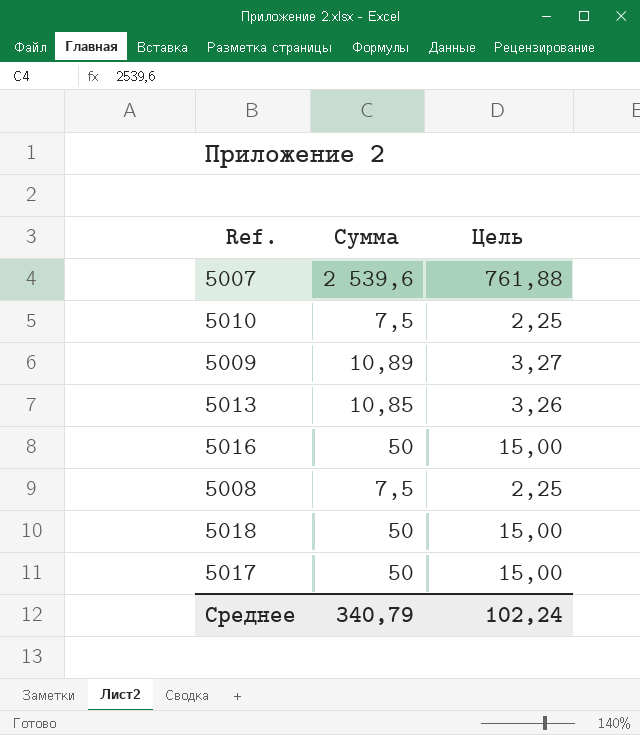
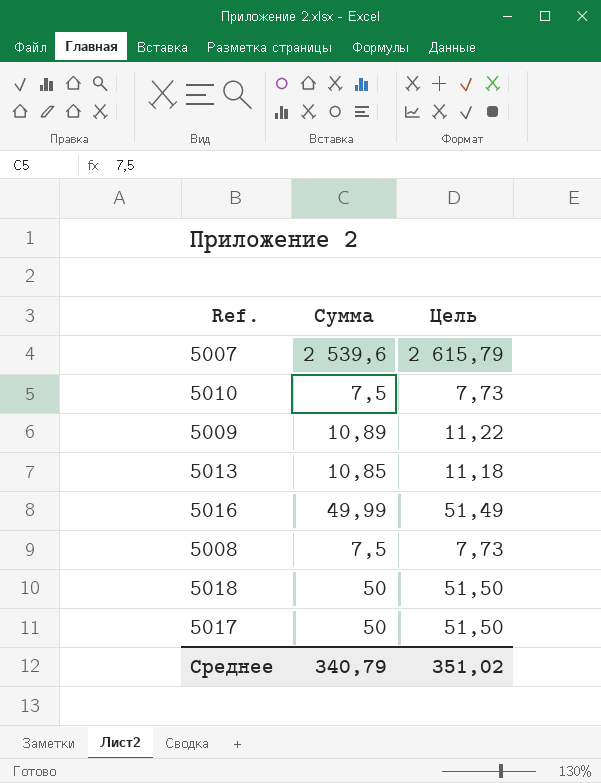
column Цель | formula: [Сумма] * 0,3 -> [Сумма] * 1,03
5016 | Сумма: 50 -> 49,99
Среднее | Цель: 102,24 -> 351,02

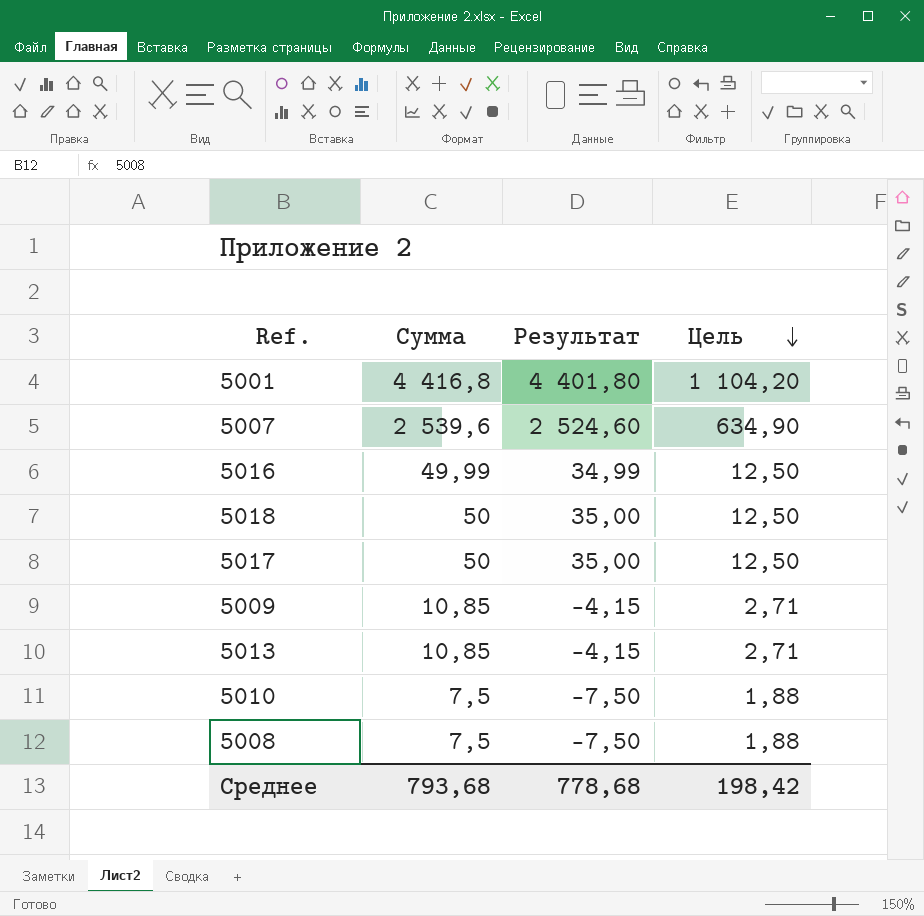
row order: none -> Цель descending
column Результат | formula: none -> [Сумма] - 15
column Цель | formula: [Сумма] * 1,03 -> [Сумма] * 0,25
row 5001: none -> 4 416,8 | 4 401,80 | 1 104,20
5009 | Сумма: 10,89 -> 10,85
Среднее | Сумма: 340,79 -> 793,68
Среднее | Цель: 351,02 -> 198,42

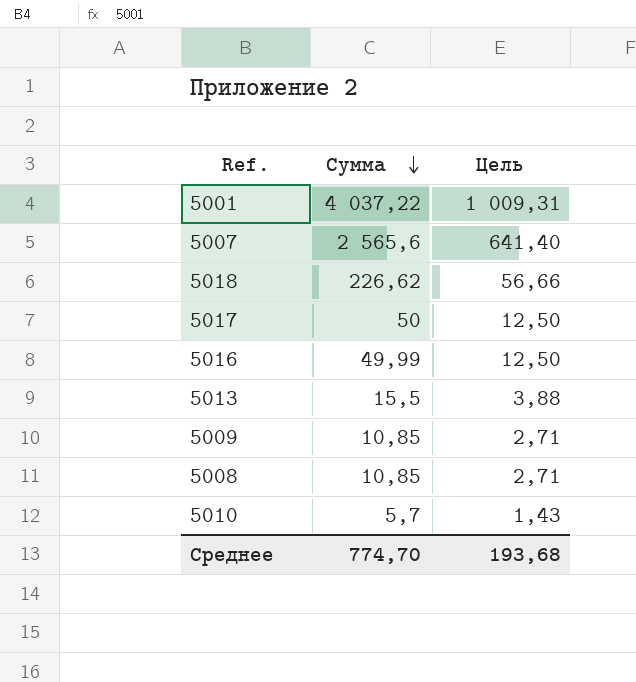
row order: Цель descending -> Сумма descending
column Результат | formula: [Сумма] - 15 -> none
5001 | Сумма: 4 416,8 -> 4 037,22
5001 | Цель: 1 104,20 -> 1 009,31
5007 | Сумма: 2 539,6 -> 2 565,6
5007 | Цель: 634,90 -> 641,40
5018 | Сумма: 50 -> 226,62
5018 | Цель: 12,50 -> 56,66
5013 | Сумма: 10,85 -> 15,5
5013 | Цель: 2,71 -> 3,88
5008 | Сумма: 7,5 -> 10,85
5008 | Цель: 1,88 -> 2,71
5010 | Сумма: 7,5 -> 5,7
5010 | Цель: 1,88 -> 1,43
Среднее | Сумма: 793,68 -> 774,70
Среднее | Цель: 198,42 -> 193,68

